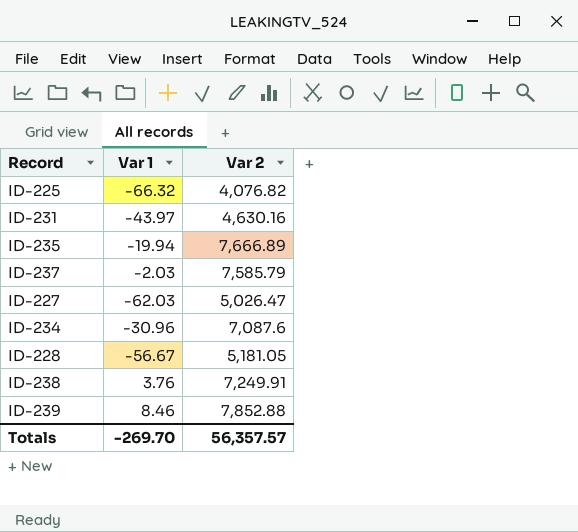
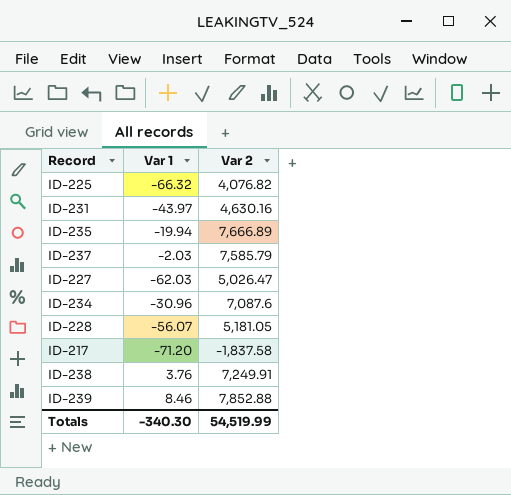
ID-228 | Var 1: -56.67 -> -56.07
row ID-217: none -> -71.20 | -1,837.58
Totals | Var 1: -269.70 -> -340.30
Totals | Var 2: 56,357.57 -> 54,519.99

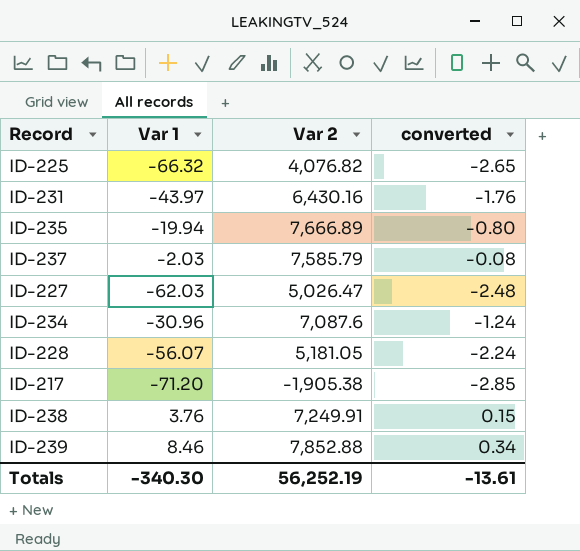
column converted | formula: none -> [Var 1] * 0.04
ID-231 | Var 2: 4,630.16 -> 6,430.16
ID-217 | Var 2: -1,837.58 -> -1,905.38
Totals | Var 2: 54,519.99 -> 56,252.19

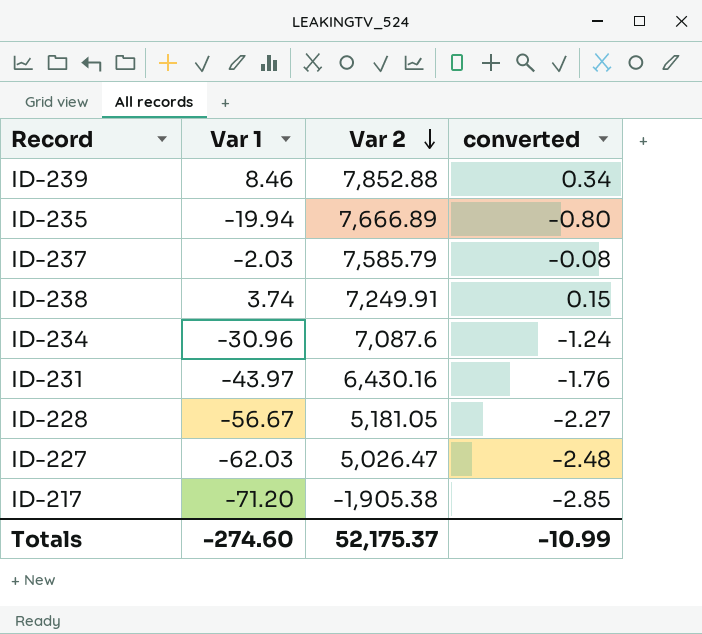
row order: none -> Var 2 descending
row ID-225: -66.32 | 4,076.82 | -2.65 -> none
ID-238 | Var 1: 3.76 -> 3.74
ID-228 | Var 1: -56.07 -> -56.67
ID-228 | converted: -2.24 -> -2.27
Totals | Var 1: -340.30 -> -274.60
Totals | Var 2: 56,252.19 -> 52,175.37
Totals | converted: -13.61 -> -10.99

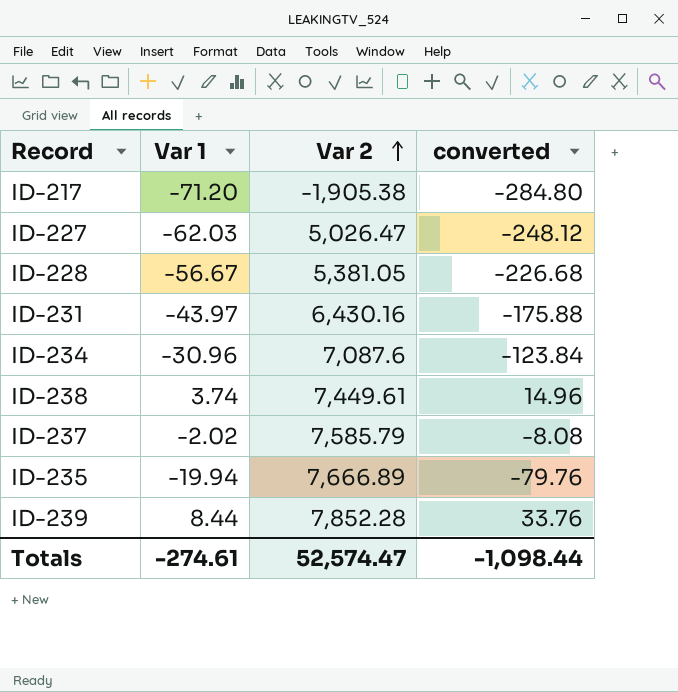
row order: Var 2 descending -> Var 2 ascending
column converted | formula: [Var 1] * 0.04 -> [Var 1] * 4
ID-228 | Var 2: 5,181.05 -> 5,381.05
ID-238 | Var 2: 7,249.91 -> 7,449.61
ID-237 | Var 1: -2.03 -> -2.02
ID-239 | Var 1: 8.46 -> 8.44
ID-239 | Var 2: 7,852.88 -> 7,852.28
Totals | Var 1: -274.60 -> -274.61
Totals | Var 2: 52,175.37 -> 52,574.47
Totals | converted: -10.99 -> -1,098.44

